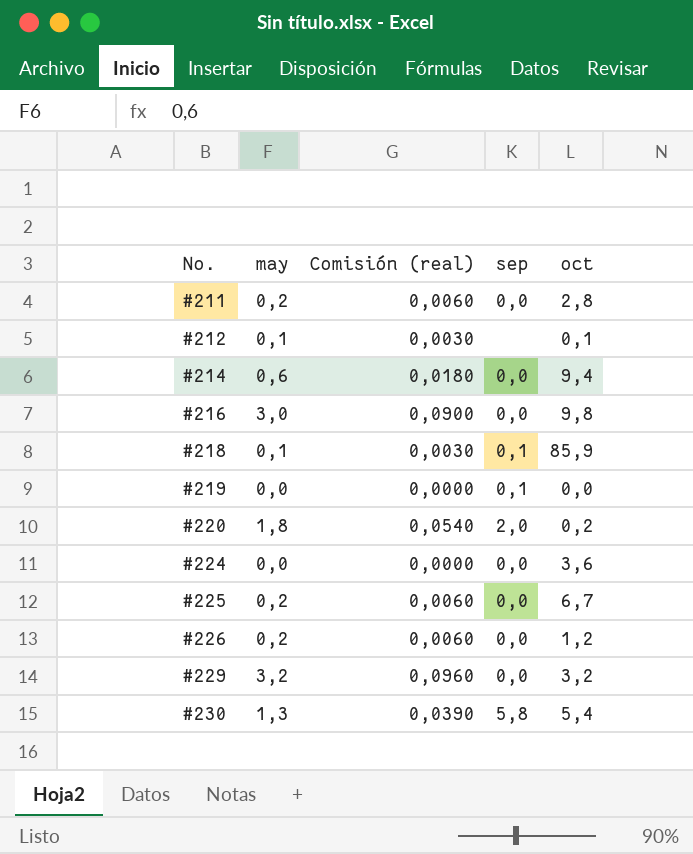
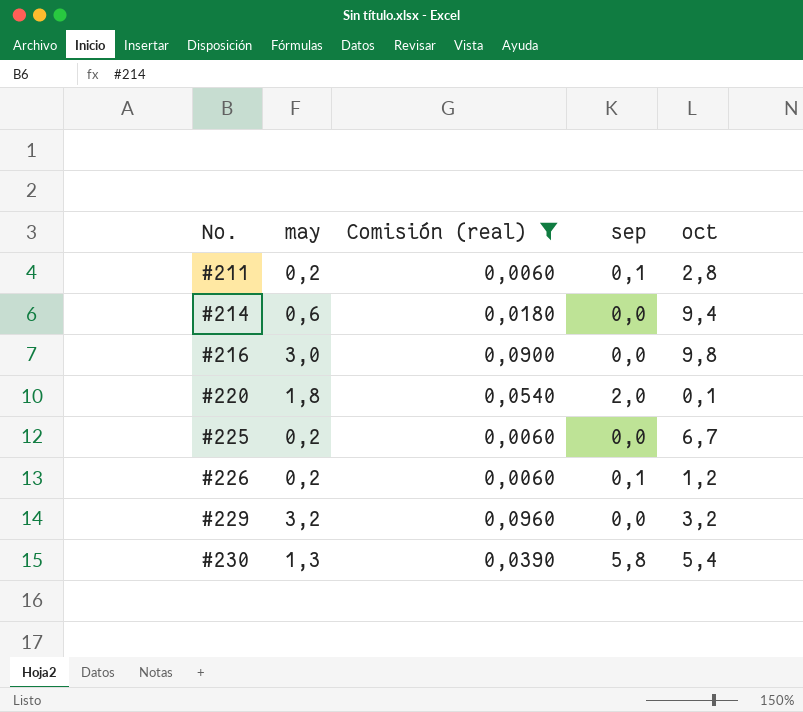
filter: none -> Comisión (real) >= 0,0060
#211 | sep: 0,0 -> 0,1
#220 | oct: 0,2 -> 0,1
#226 | sep: 0,0 -> 0,1

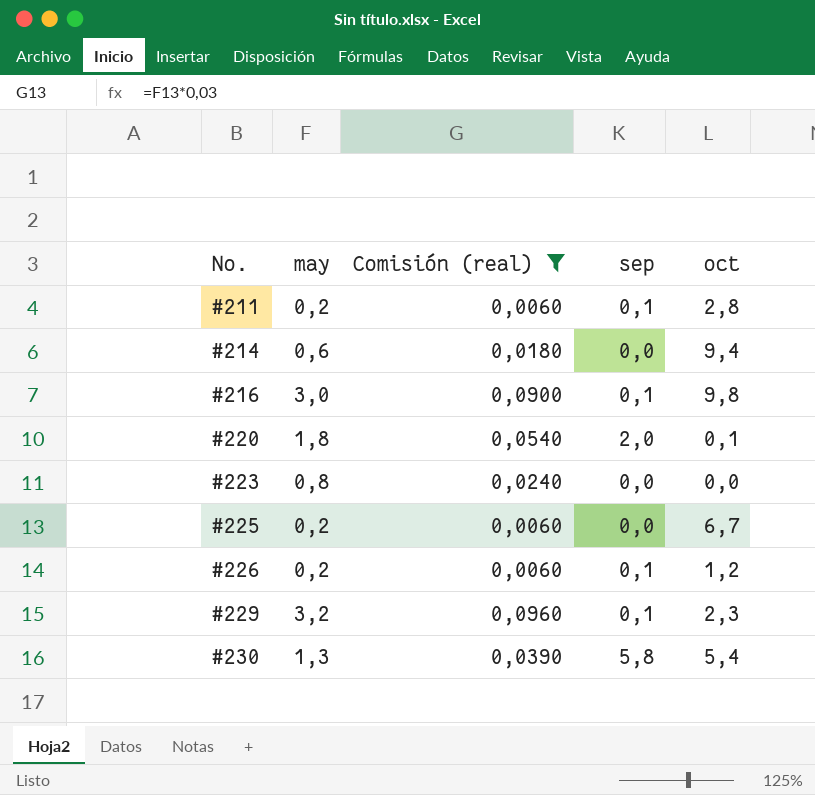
#216 | sep: 0,0 -> 0,1
row #223: none -> 0,8 | 0,0240 | 0,0 | 0,0
#229 | sep: 0,0 -> 0,1
#229 | oct: 3,2 -> 2,3

